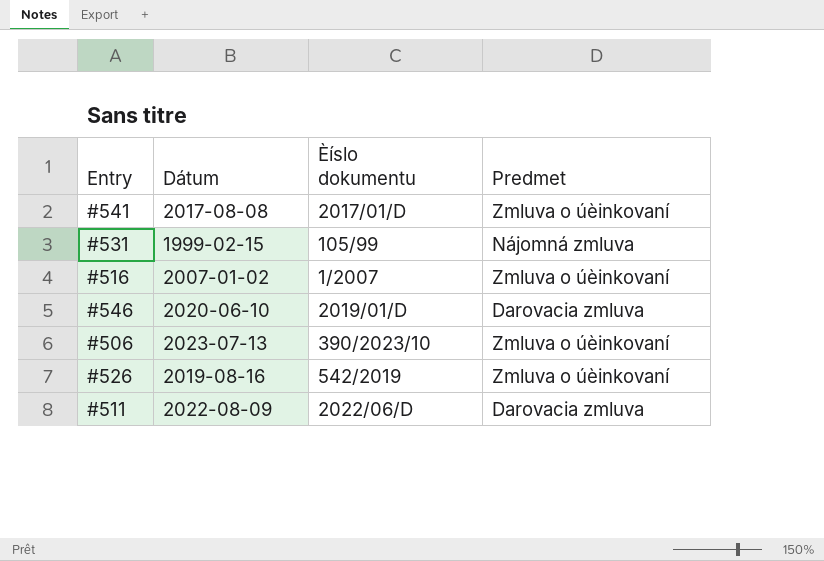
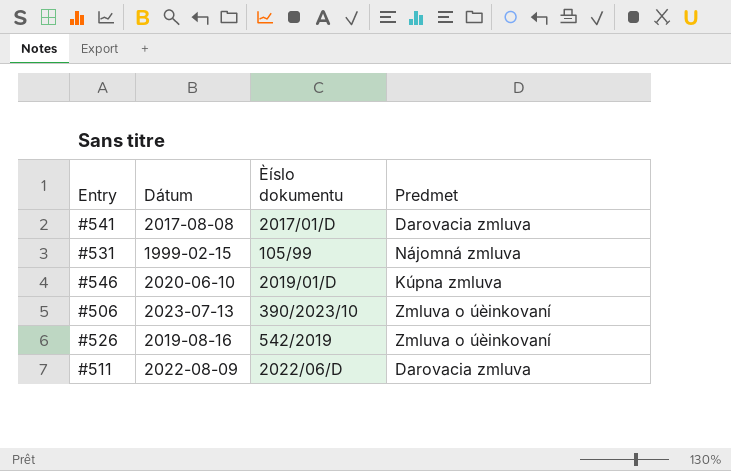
row #516: 2007-01-02 | 1/2007 | Zmluva o úèinkovaní -> none
#541 | Predmet: Zmluva o úèinkovaní -> Darovacia zmluva
#546 | Predmet: Darovacia zmluva -> Kúpna zmluva

